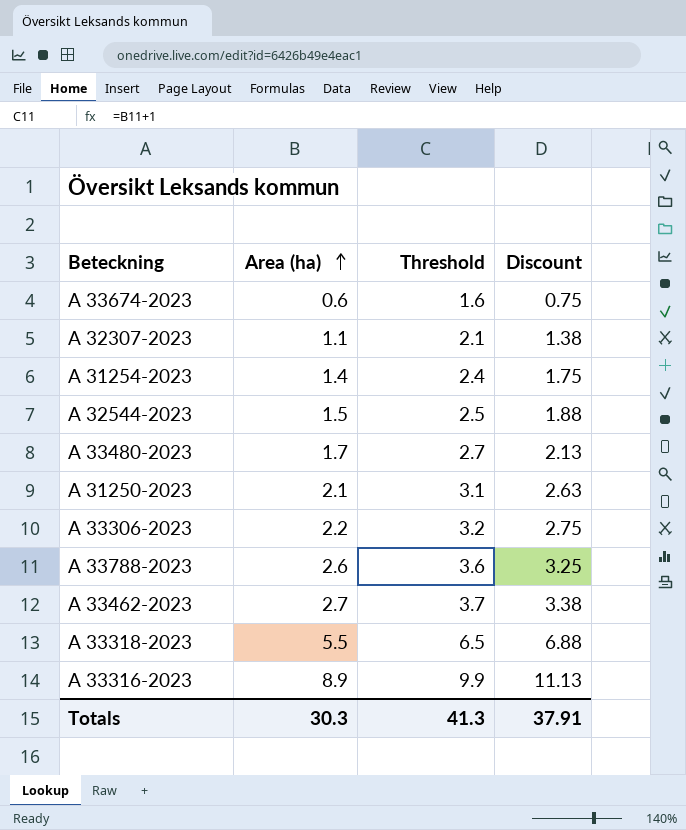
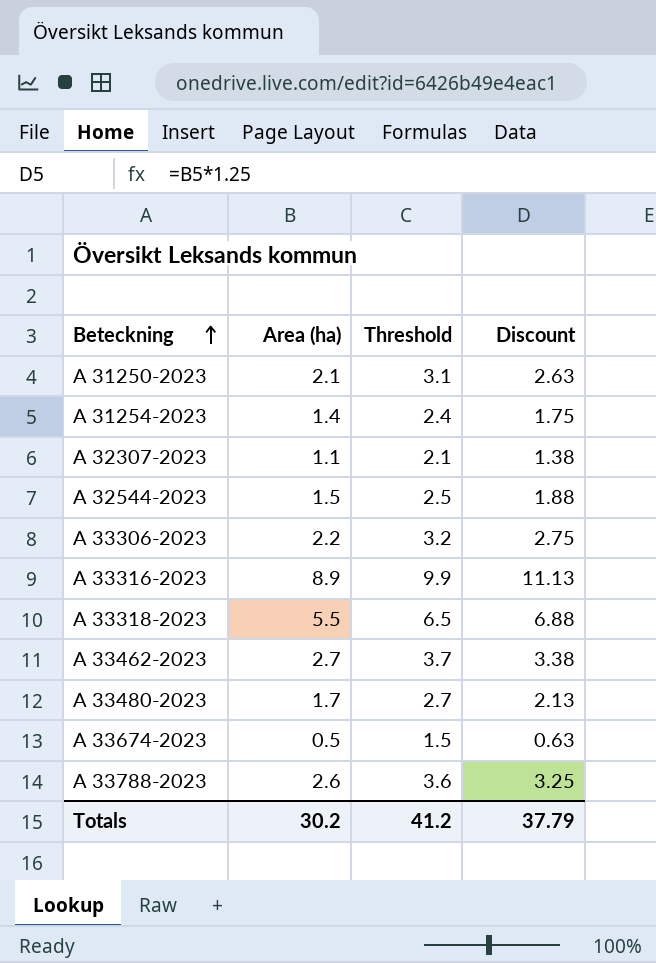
row order: Area (ha) ascending -> Beteckning ascending
A 33674-2023 | Area (ha): 0.6 -> 0.5
A 33674-2023 | Threshold: 1.6 -> 1.5
A 33674-2023 | Discount: 0.75 -> 0.63
Totals | Area (ha): 30.3 -> 30.2
Totals | Threshold: 41.3 -> 41.2
Totals | Discount: 37.91 -> 37.79

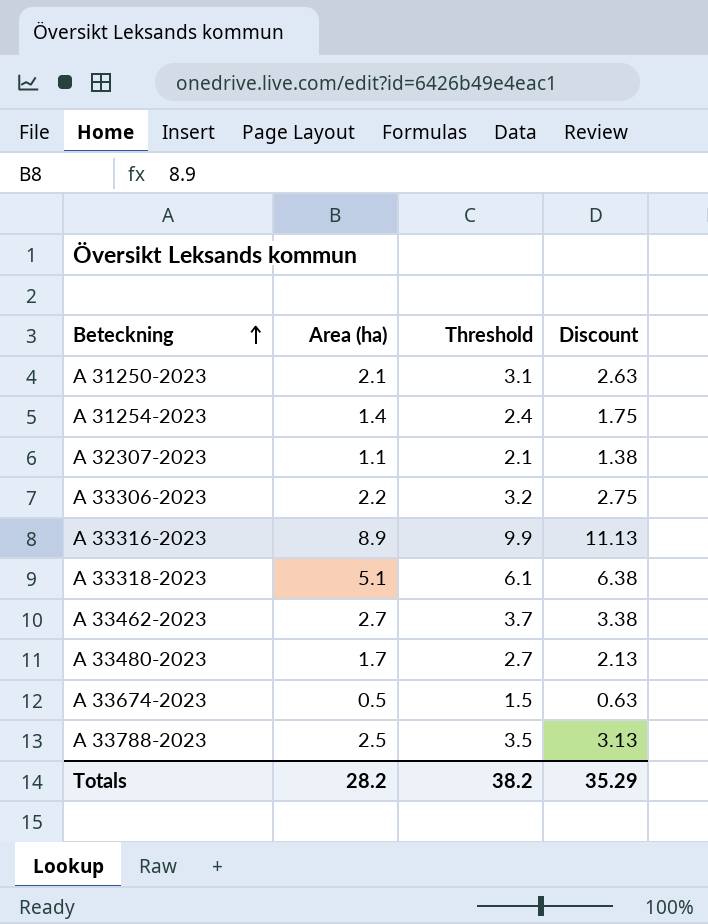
row A 32544-2023: 1.5 | 2.5 | 1.88 -> none
A 33318-2023 | Area (ha): 5.5 -> 5.1
A 33318-2023 | Threshold: 6.5 -> 6.1
A 33318-2023 | Discount: 6.88 -> 6.38
A 33788-2023 | Area (ha): 2.6 -> 2.5
A 33788-2023 | Threshold: 3.6 -> 3.5
A 33788-2023 | Discount: 3.25 -> 3.13
Totals | Area (ha): 30.2 -> 28.2
Totals | Threshold: 41.2 -> 38.2
Totals | Discount: 37.79 -> 35.29

